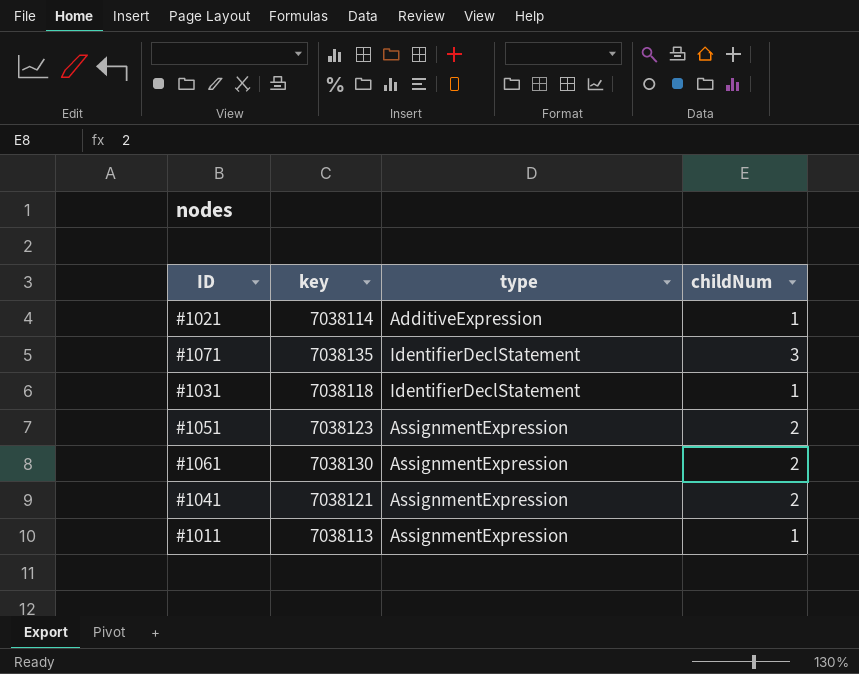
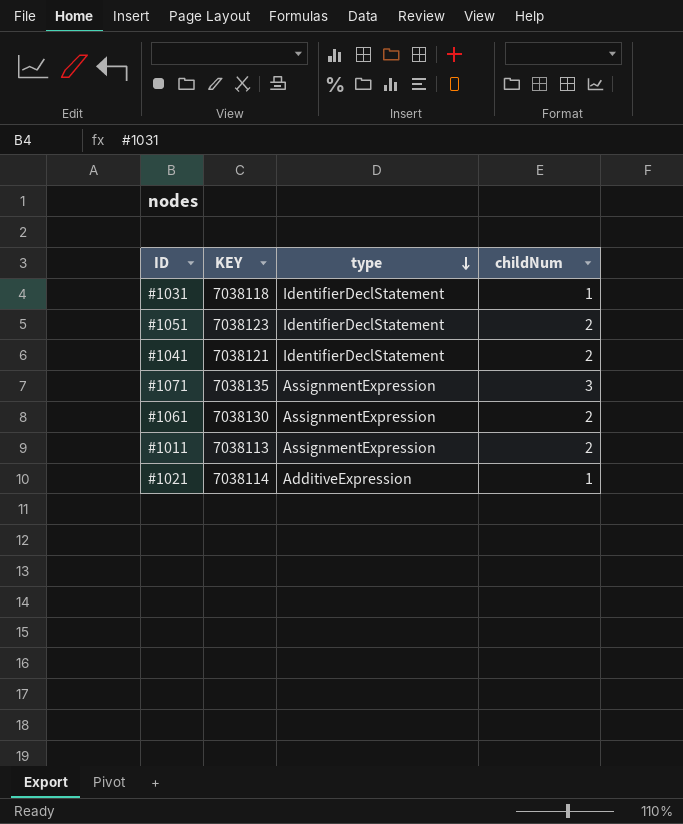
row order: none -> type descending
column name: key -> KEY
#1051 | type: AssignmentExpression -> IdentifierDeclStatement
#1041 | type: AssignmentExpression -> IdentifierDeclStatement
#1071 | type: IdentifierDeclStatement -> AssignmentExpression
#1011 | childNum: 1 -> 2

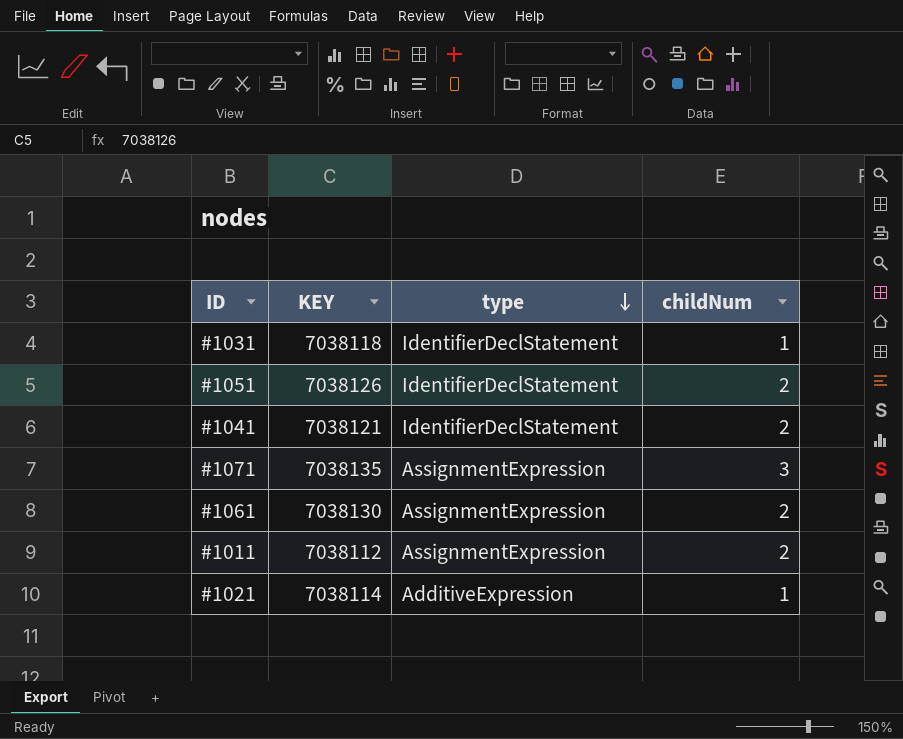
#1051 | KEY: 7038123 -> 7038126
#1011 | KEY: 7038113 -> 7038112

